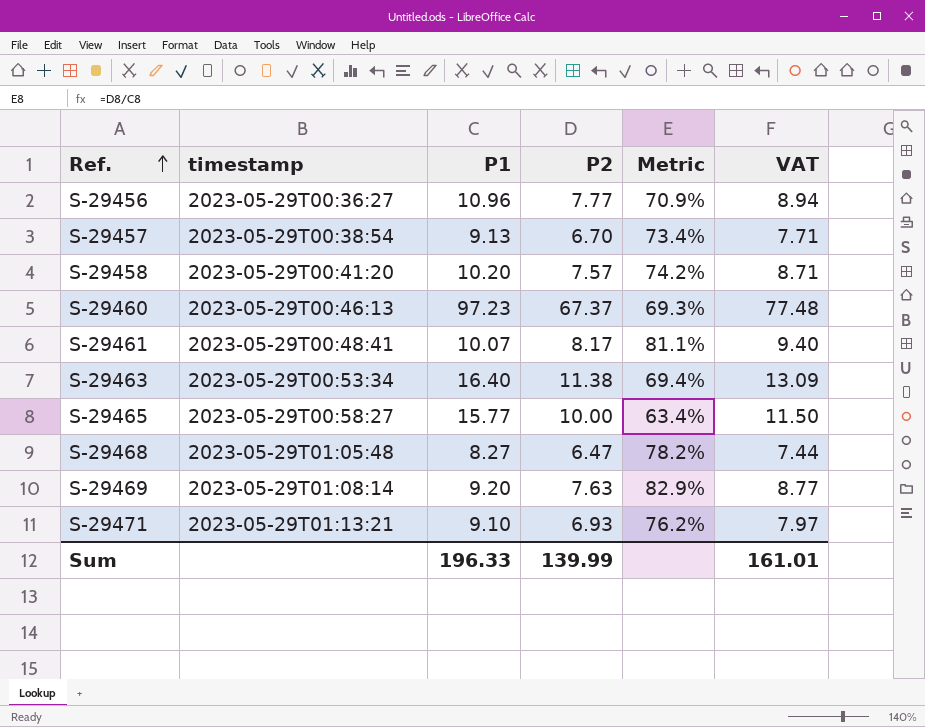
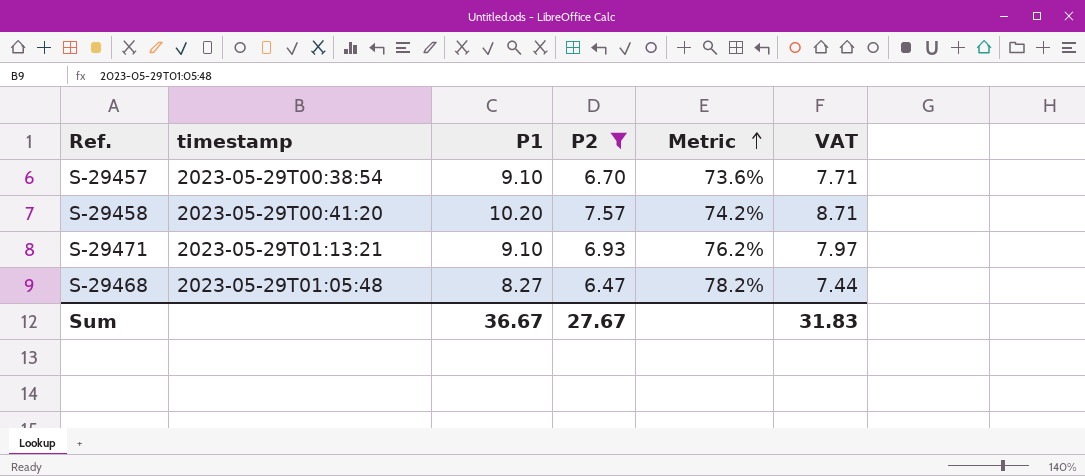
filter: none -> P2 <= 7.57
row order: Ref. ascending -> Metric ascending
S-29457 | P1: 9.13 -> 9.10
S-29457 | Metric: 73.4% -> 73.6%
Sum | P1: 196.33 -> 36.67
Sum | P2: 139.99 -> 27.67
Sum | VAT: 161.01 -> 31.83

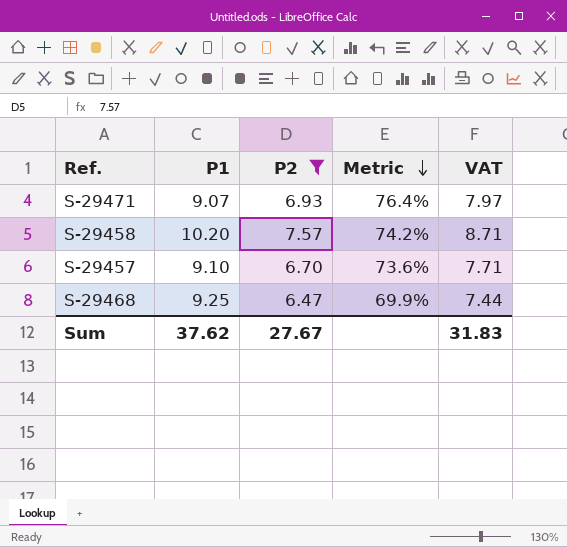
row order: Metric ascending -> Metric descending
column timestamp | position: 2 -> none
S-29471 | P1: 9.10 -> 9.07
S-29471 | Metric: 76.2% -> 76.4%
S-29468 | P1: 8.27 -> 9.25
S-29468 | Metric: 78.2% -> 69.9%
Sum | P1: 36.67 -> 37.62

